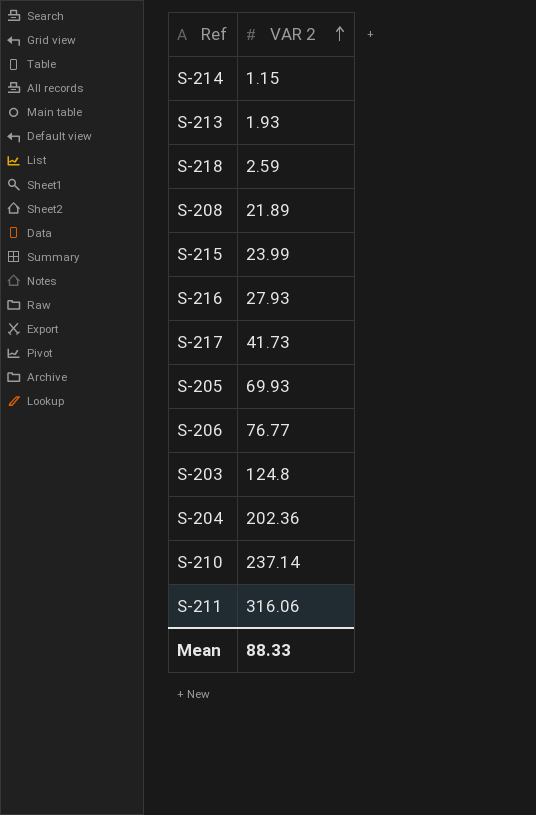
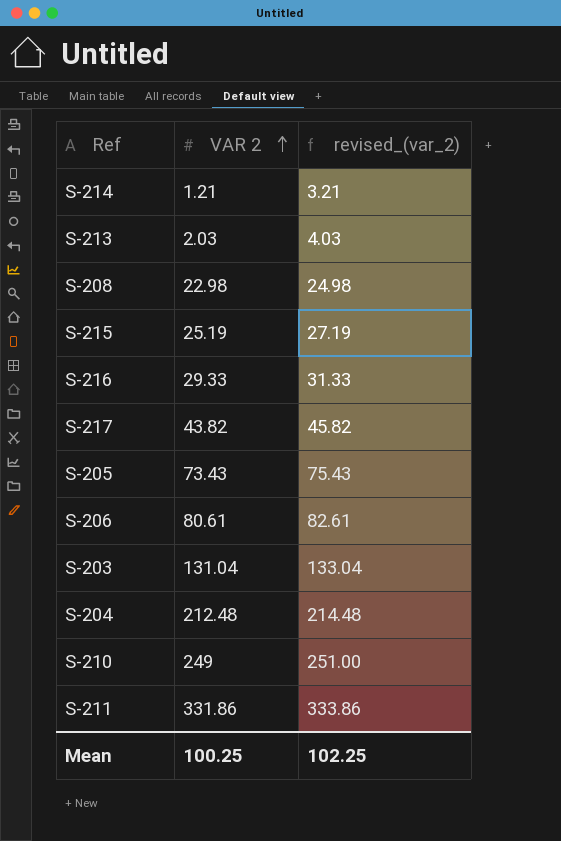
column revised_(var_2) | formula: none -> [VAR 2] + 2
row S-218: 2.59 -> none
S-214 | VAR 2: 1.15 -> 1.21
S-213 | VAR 2: 1.93 -> 2.03
S-208 | VAR 2: 21.89 -> 22.98
S-215 | VAR 2: 23.99 -> 25.19
S-216 | VAR 2: 27.93 -> 29.33
S-217 | VAR 2: 41.73 -> 43.82
S-205 | VAR 2: 69.93 -> 73.43
S-206 | VAR 2: 76.77 -> 80.61
S-203 | VAR 2: 124.8 -> 131.04
S-204 | VAR 2: 202.36 -> 212.48
S-210 | VAR 2: 237.14 -> 249
S-211 | VAR 2: 316.06 -> 331.86
Mean | VAR 2: 88.33 -> 100.25

